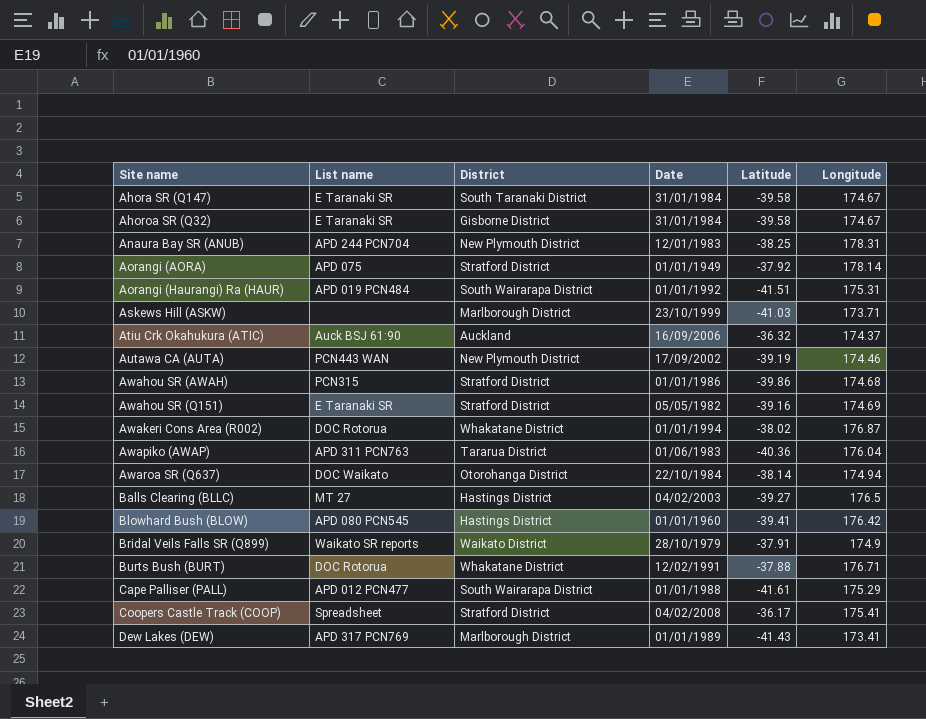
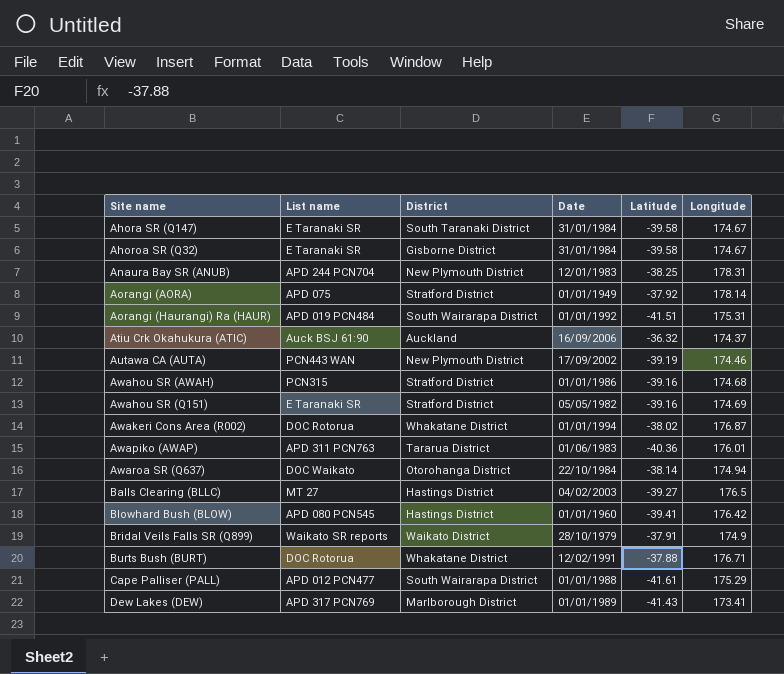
row Askews Hill (ASKW): none | Marlborough District | 23/10/1999 | -41.03 | 173.71 -> none
row Coopers Castle Track (COOP): Spreadsheet | Stratford District | 04/02/2008 | -36.17 | 175.41 -> none
Awahou SR (AWAH) | Latitude: -39.86 -> -39.16
Awapiko (AWAP) | Longitude: 176.04 -> 176.01

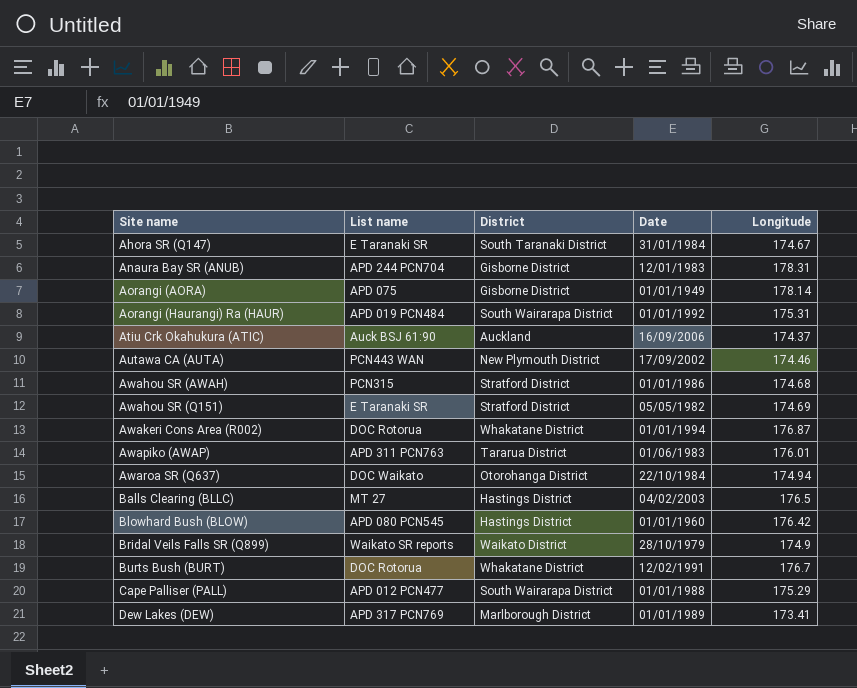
column Latitude | position: 5 -> none
row Ahoroa SR (Q32): E Taranaki SR | Gisborne District | 31/01/1984 | -39.58 | 174.67 -> none
Anaura Bay SR (ANUB) | District: New Plymouth District -> Gisborne District
Aorangi (AORA) | District: Stratford District -> Gisborne District
Burts Bush (BURT) | Longitude: 176.71 -> 176.7

